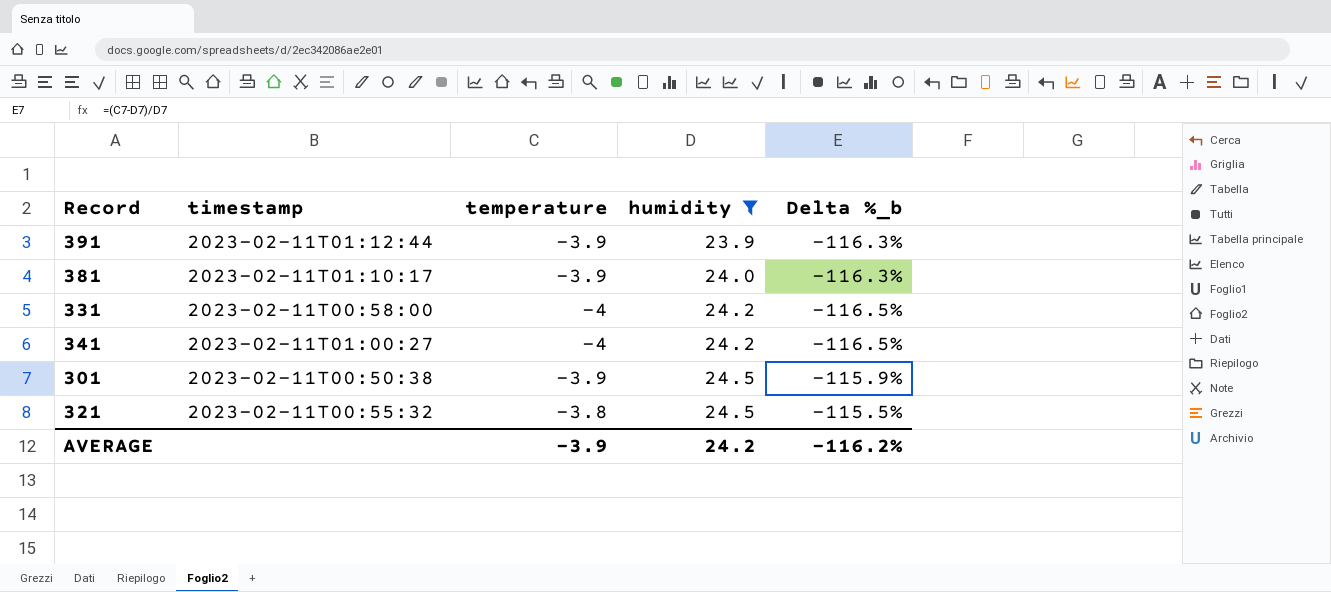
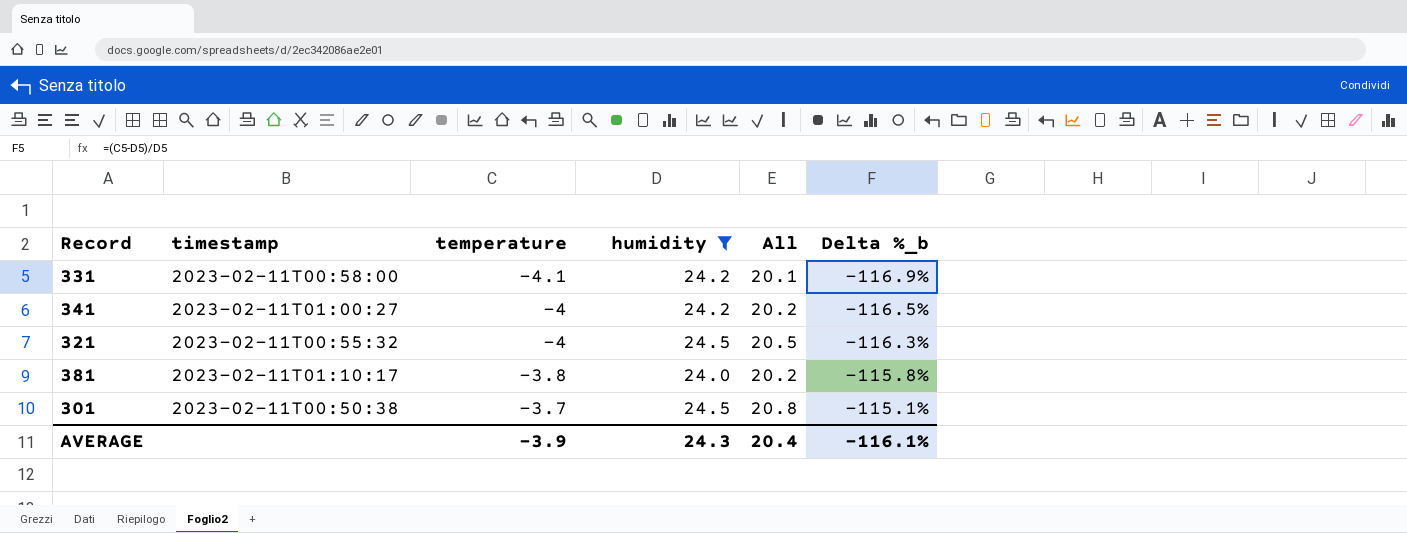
row order: humidity ascending -> temperature ascending
column All | formula: none -> [temperature] + [humidity]
row 391: 2023-02-11T01:12:44 | -3.9 | 23.9 | -116.3% -> none
331 | temperature: -4 -> -4.1
331 | Delta %_b: -116.5% -> -116.9%
321 | temperature: -3.8 -> -4
321 | Delta %_b: -115.5% -> -116.3%
381 | temperature: -3.9 -> -3.8
381 | Delta %_b: -116.3% -> -115.8%
301 | temperature: -3.9 -> -3.7
301 | Delta %_b: -115.9% -> -115.1%
AVERAGE | humidity: 24.2 -> 24.3
AVERAGE | Delta %_b: -116.2% -> -116.1%

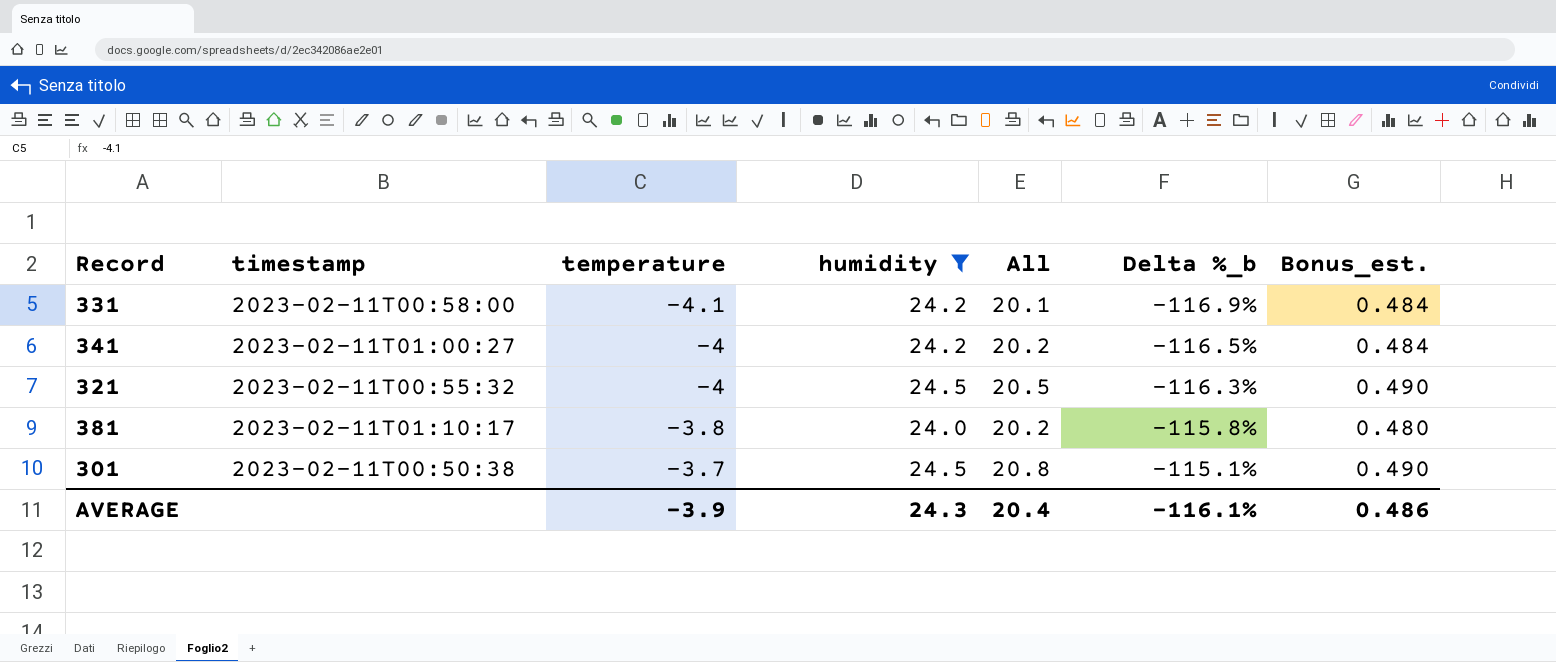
column Bonus_est. | formula: none -> [humidity] * 0.02

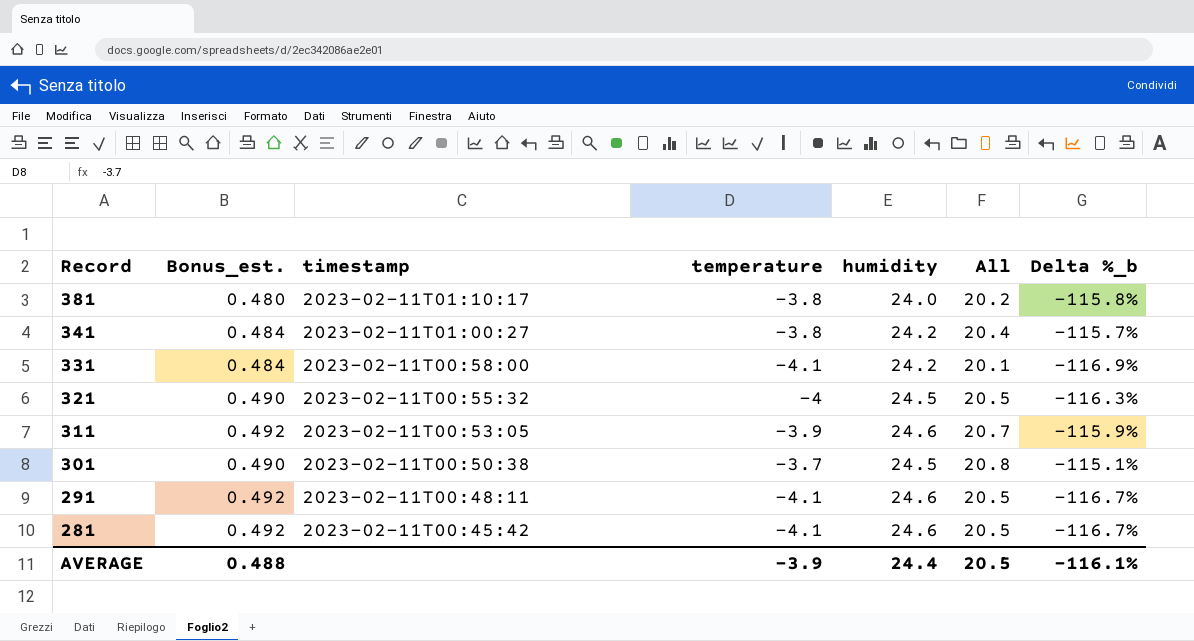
filter: humidity != 24.6 -> none
row order: temperature ascending -> Record descending
column Bonus_est. | position: 7 -> 2
341 | temperature: -4 -> -3.8
341 | All: 20.2 -> 20.4
341 | Delta %_b: -116.5% -> -115.7%
AVERAGE | Bonus_est.: 0.486 -> 0.488
AVERAGE | humidity: 24.3 -> 24.4
AVERAGE | All: 20.4 -> 20.5

